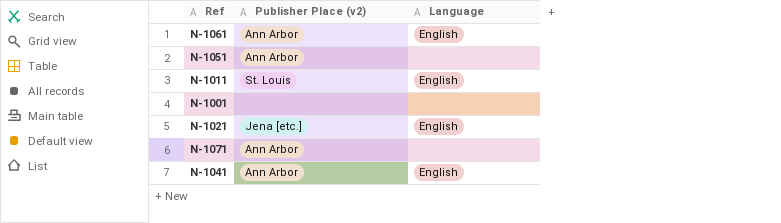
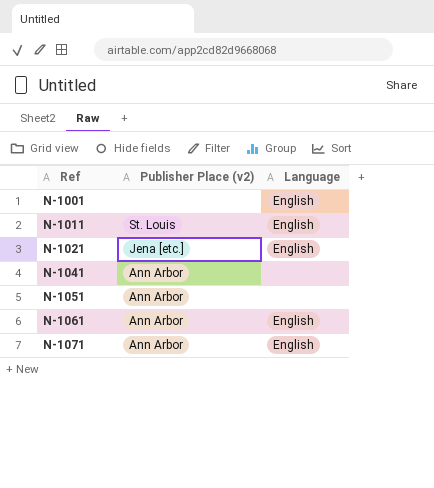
row order: none -> Ref ascending
N-1001 | Language: none -> English
N-1041 | Language: English -> none
N-1071 | Language: none -> English

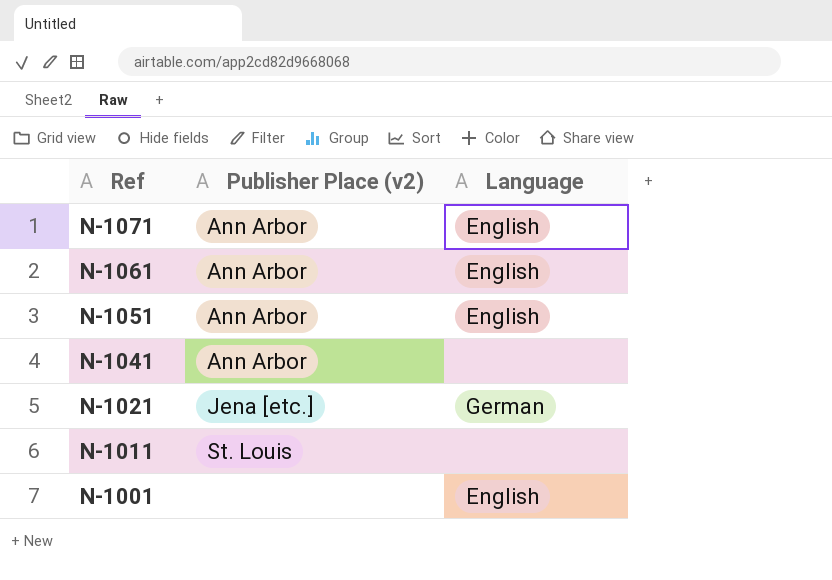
row order: Ref ascending -> Ref descending
N-1051 | Language: none -> English
N-1021 | Language: English -> German
N-1011 | Language: English -> none

